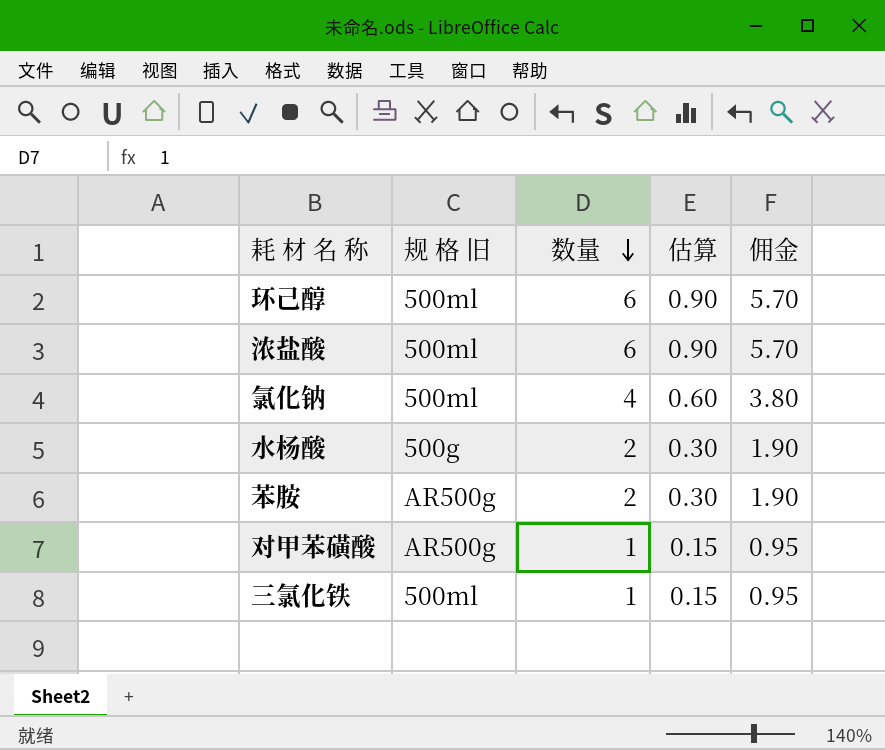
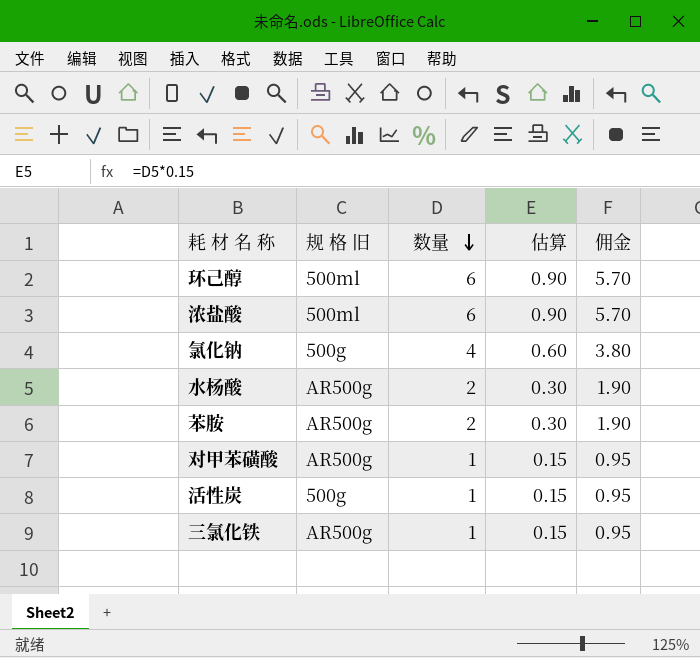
氯化钠 | 规 格 旧: 500ml -> 500g
水杨酸 | 规 格 旧: 500g -> AR500g
row 活性炭: none -> 500g | 1 | 0.15 | 0.95
三氯化铁 | 规 格 旧: 500ml -> AR500g

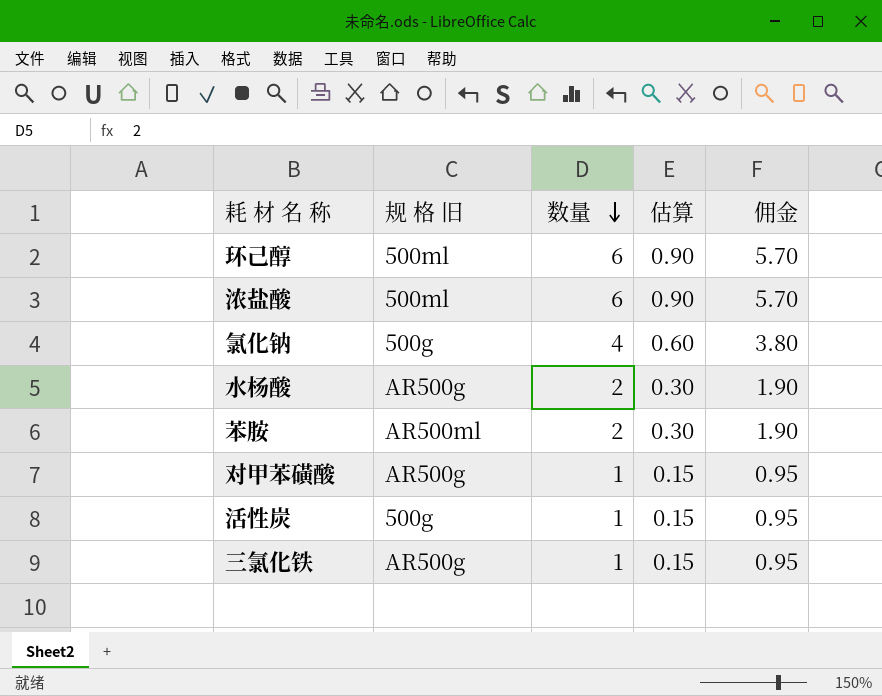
苯胺 | 规 格 旧: AR500g -> AR500ml

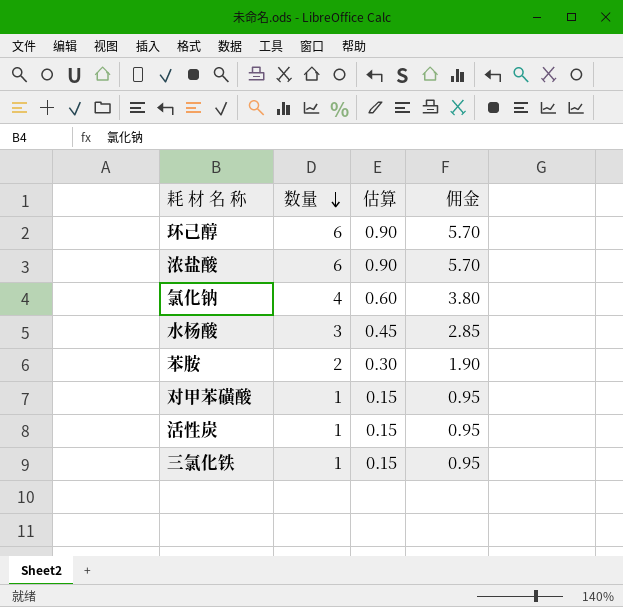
column 规 格 旧 | position: 2 -> none
水杨酸 | 数量: 2 -> 3
水杨酸 | 估算: 0.30 -> 0.45
水杨酸 | 佣金: 1.90 -> 2.85

